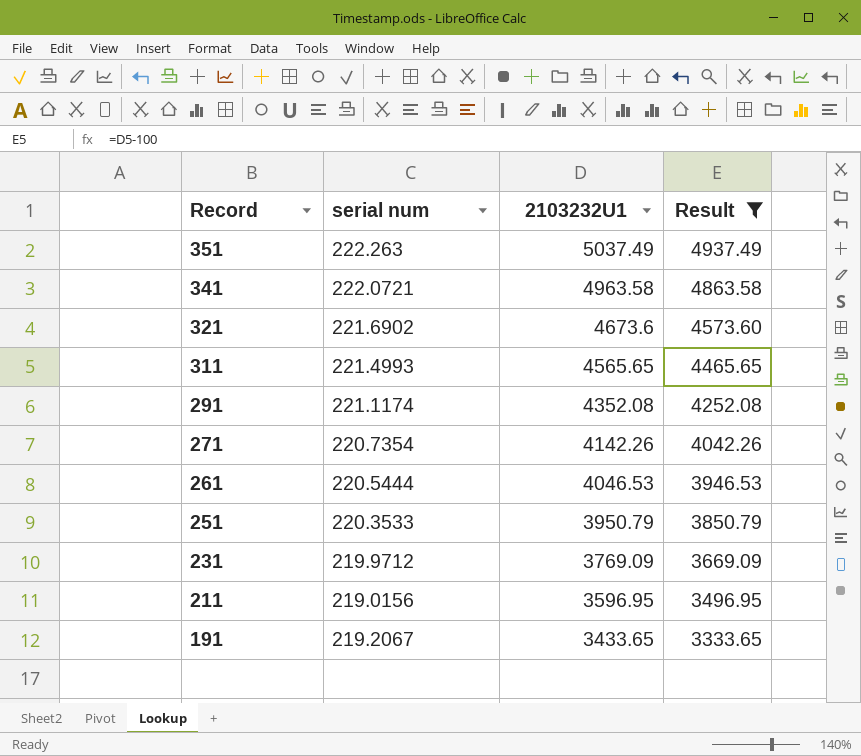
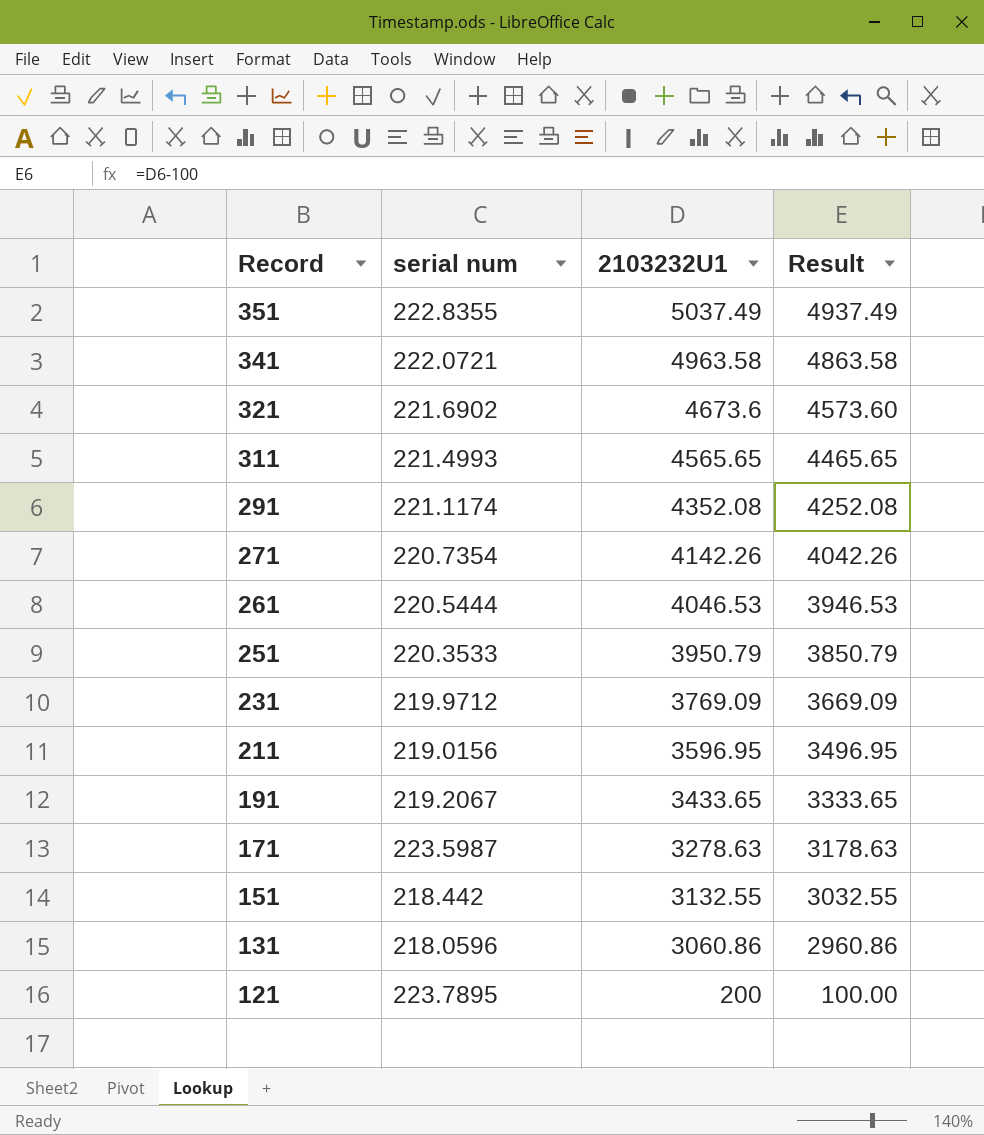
filter: Result >= 3333.65 -> none
351 | serial num: 222.263 -> 222.8355

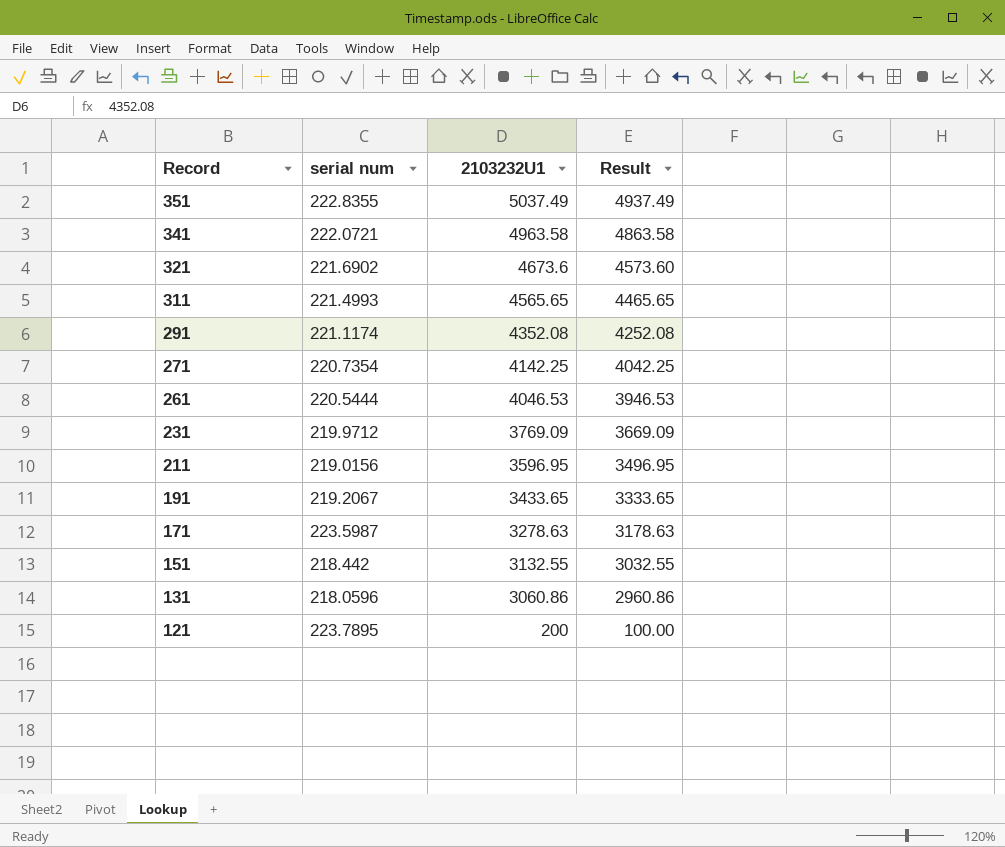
row 251: 220.3533 | 3950.79 | 3850.79 -> none
271 | 2103232U1: 4142.26 -> 4142.25
271 | Result: 4042.26 -> 4042.25

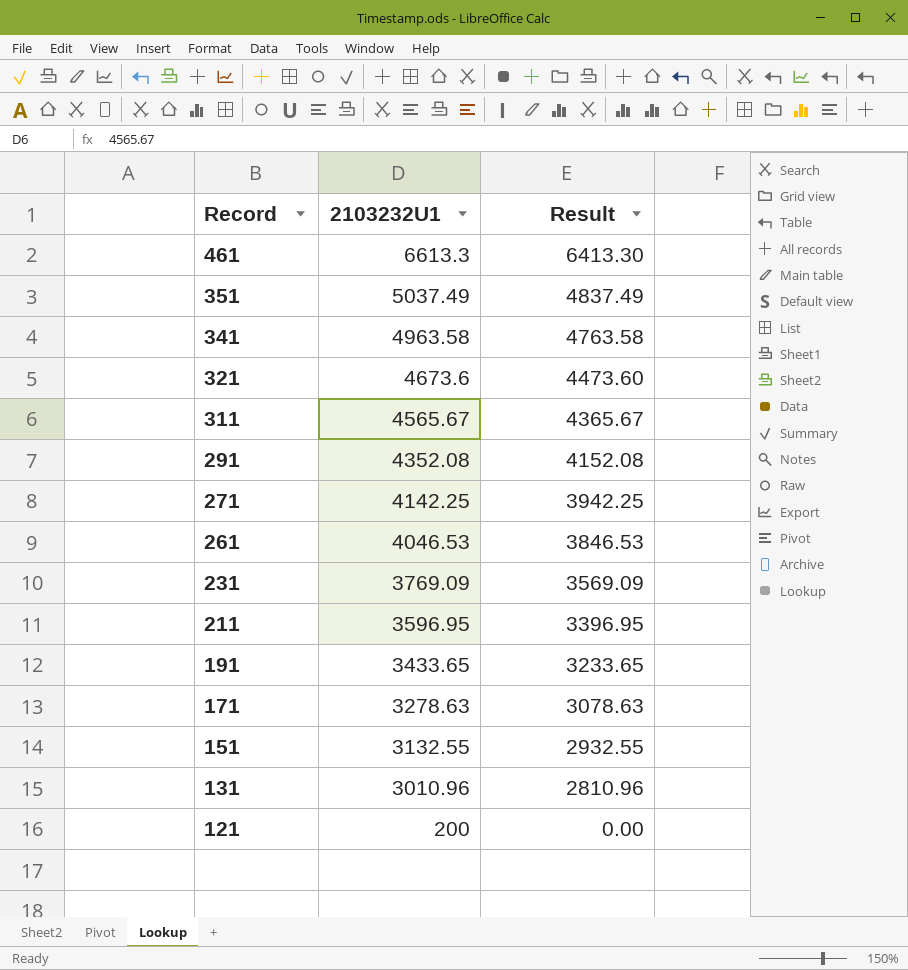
column serial num | position: 2 -> none
column Result | formula: [2103232U1] - 100 -> [2103232U1] - 200
row 461: none -> 6613.3 | 6413.30
311 | 2103232U1: 4565.65 -> 4565.67
131 | 2103232U1: 3060.86 -> 3010.96

